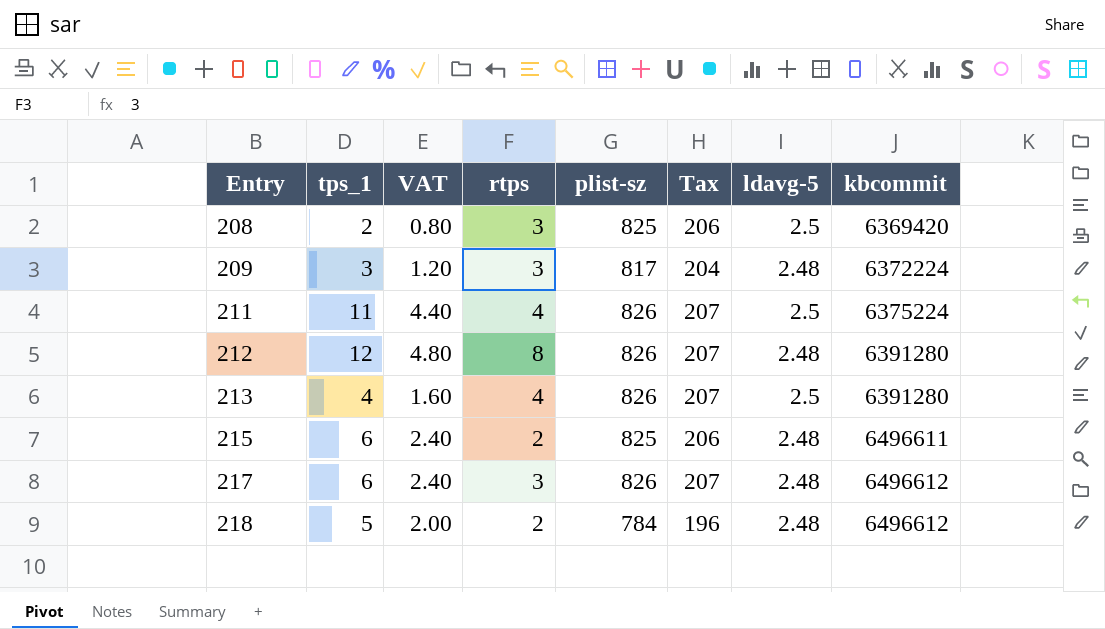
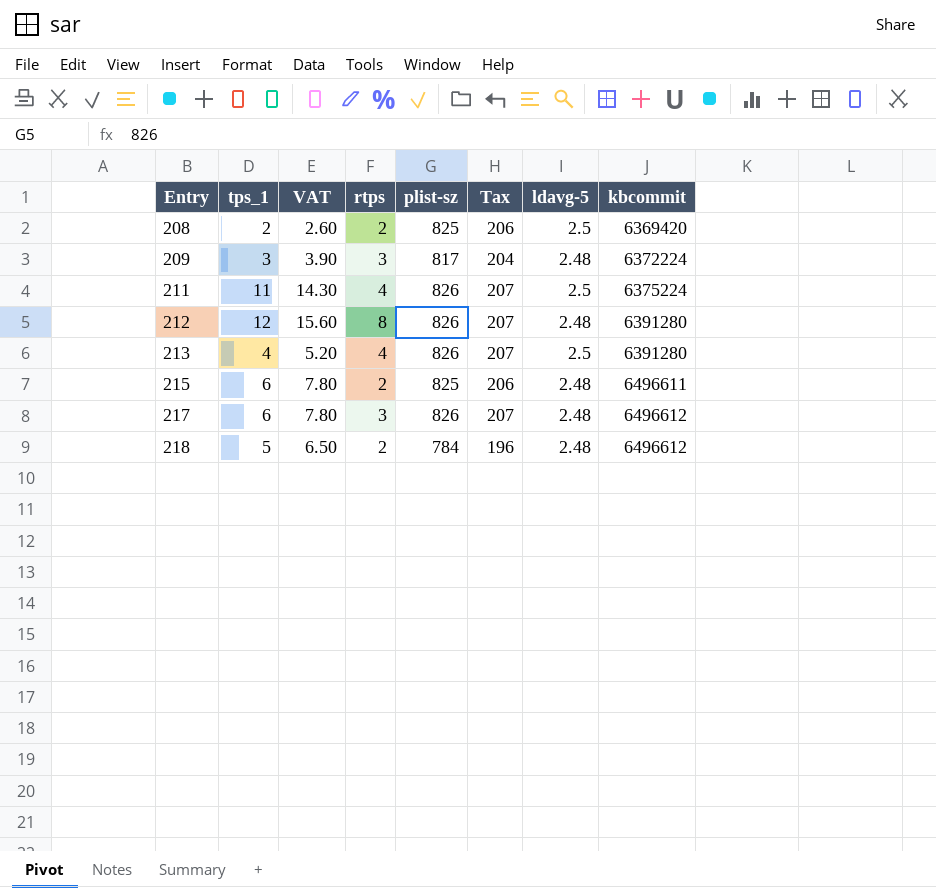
column VAT | formula: [tps_1] * 0.4 -> [tps_1] * 1.3
208 | rtps: 3 -> 2

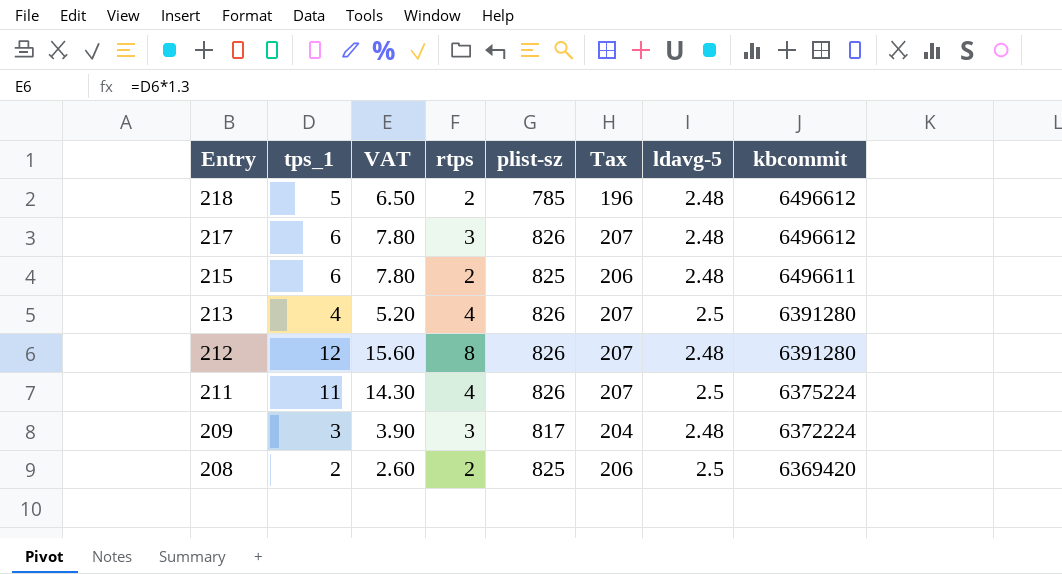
row order: Entry ascending -> Entry descending
218 | plist-sz: 784 -> 785

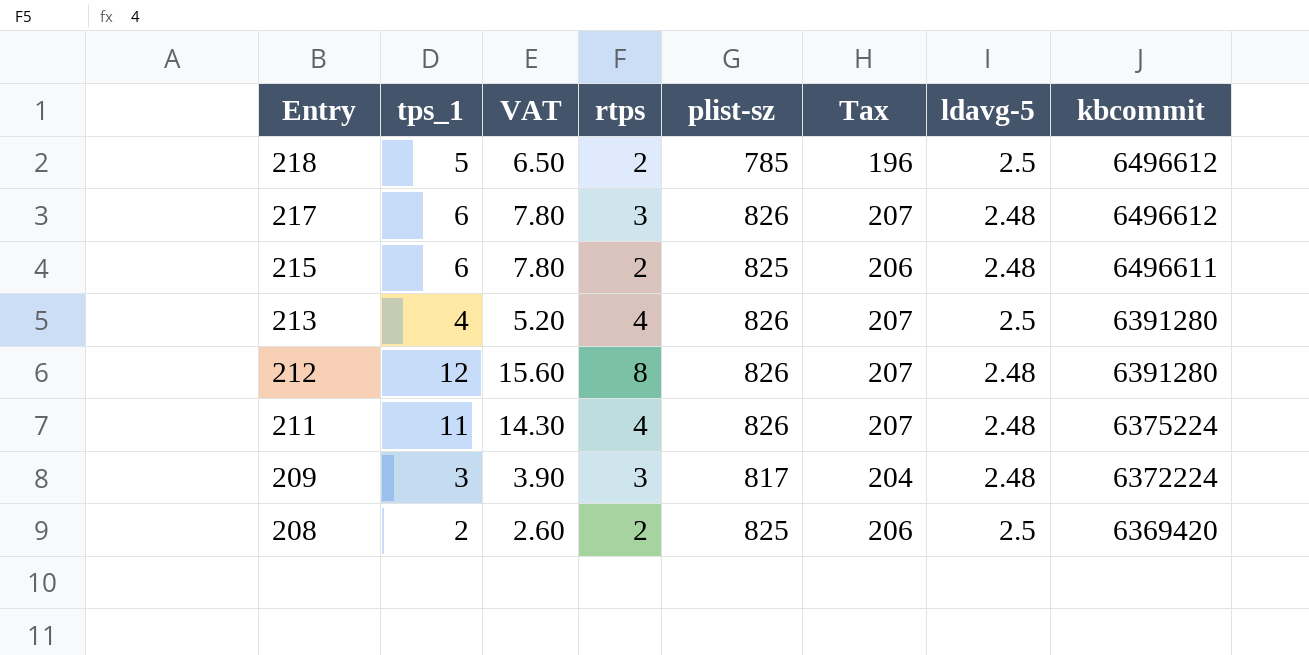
218 | ldavg-5: 2.48 -> 2.5
211 | ldavg-5: 2.5 -> 2.48

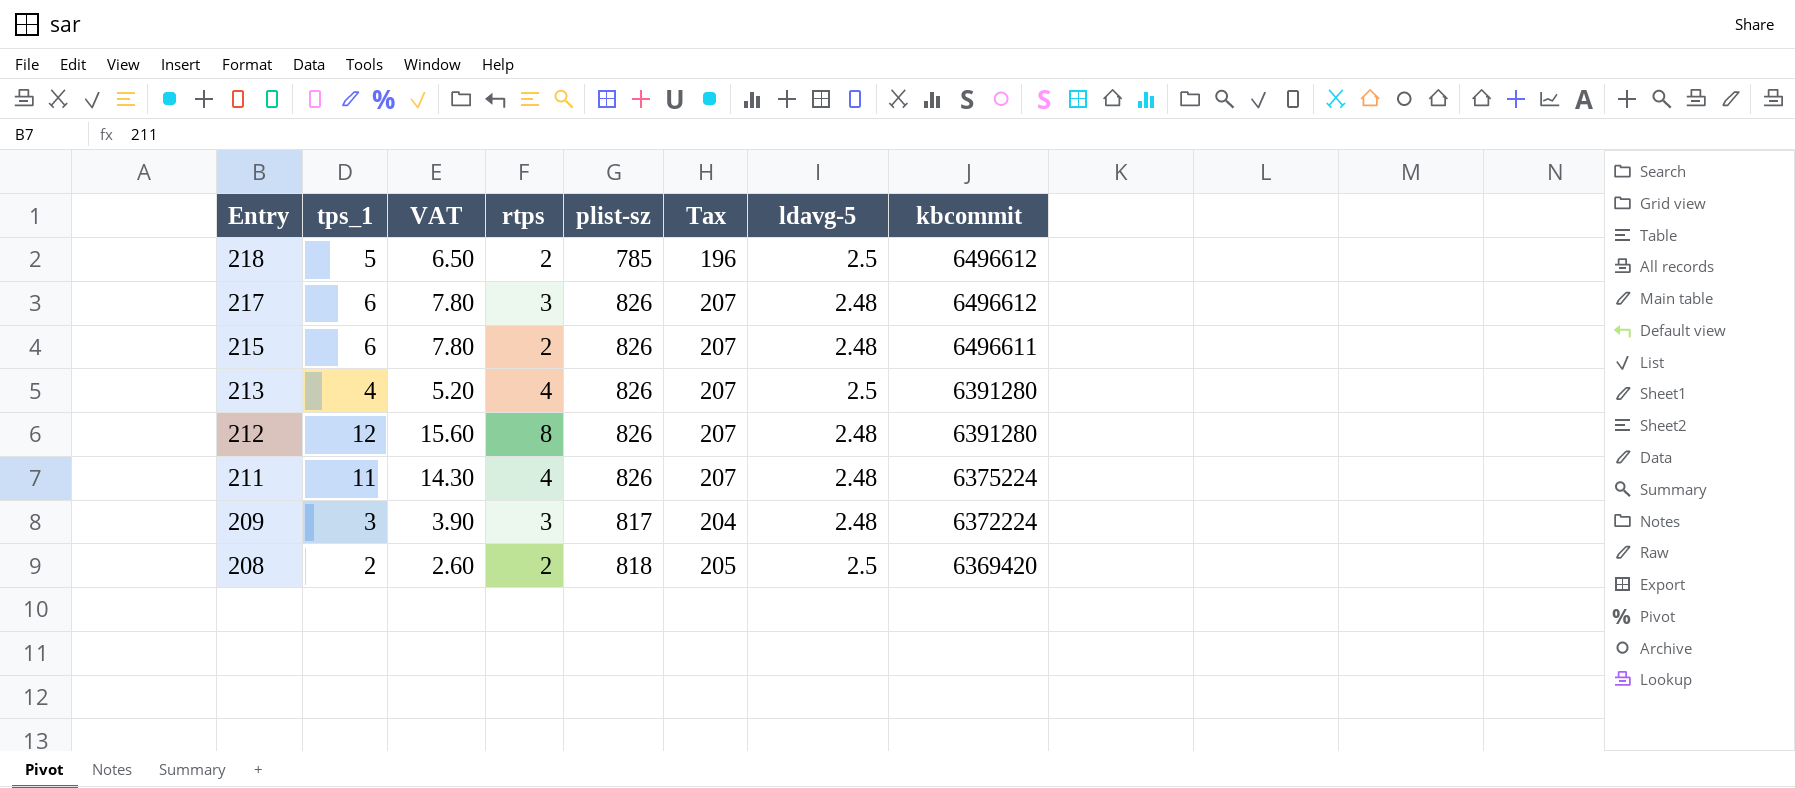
215 | plist-sz: 825 -> 826
215 | Tax: 206 -> 207
208 | plist-sz: 825 -> 818
208 | Tax: 206 -> 205

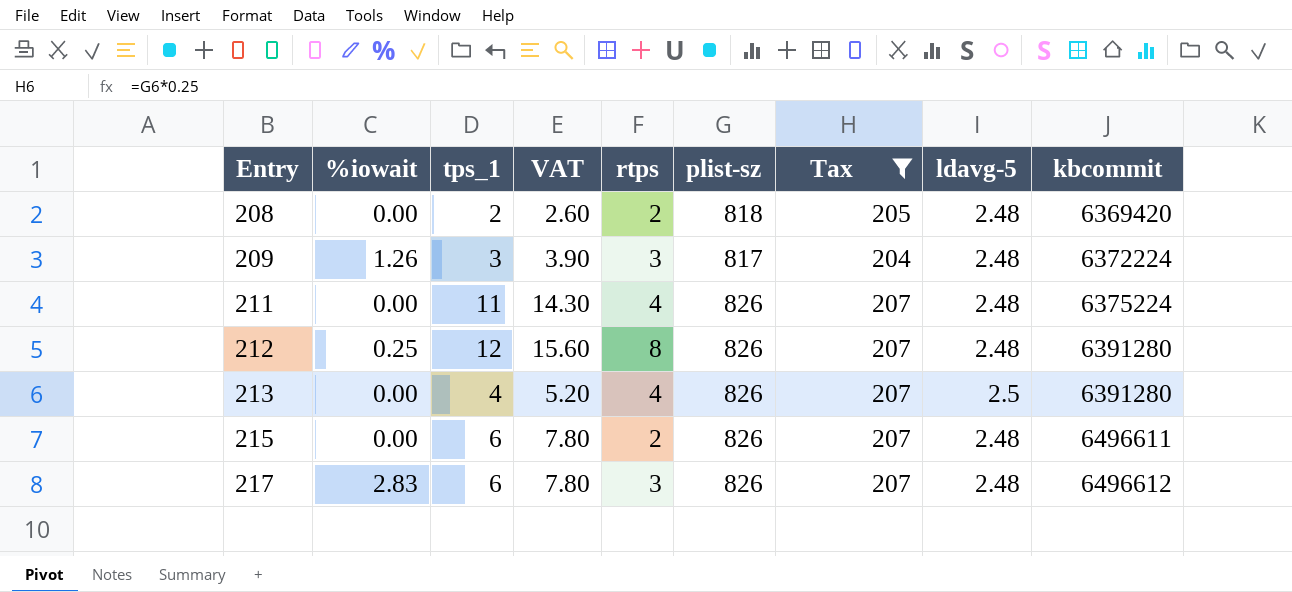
filter: none -> Tax != 196
row order: Entry descending -> Entry ascending
column %iowait | position: none -> 2
208 | ldavg-5: 2.5 -> 2.48

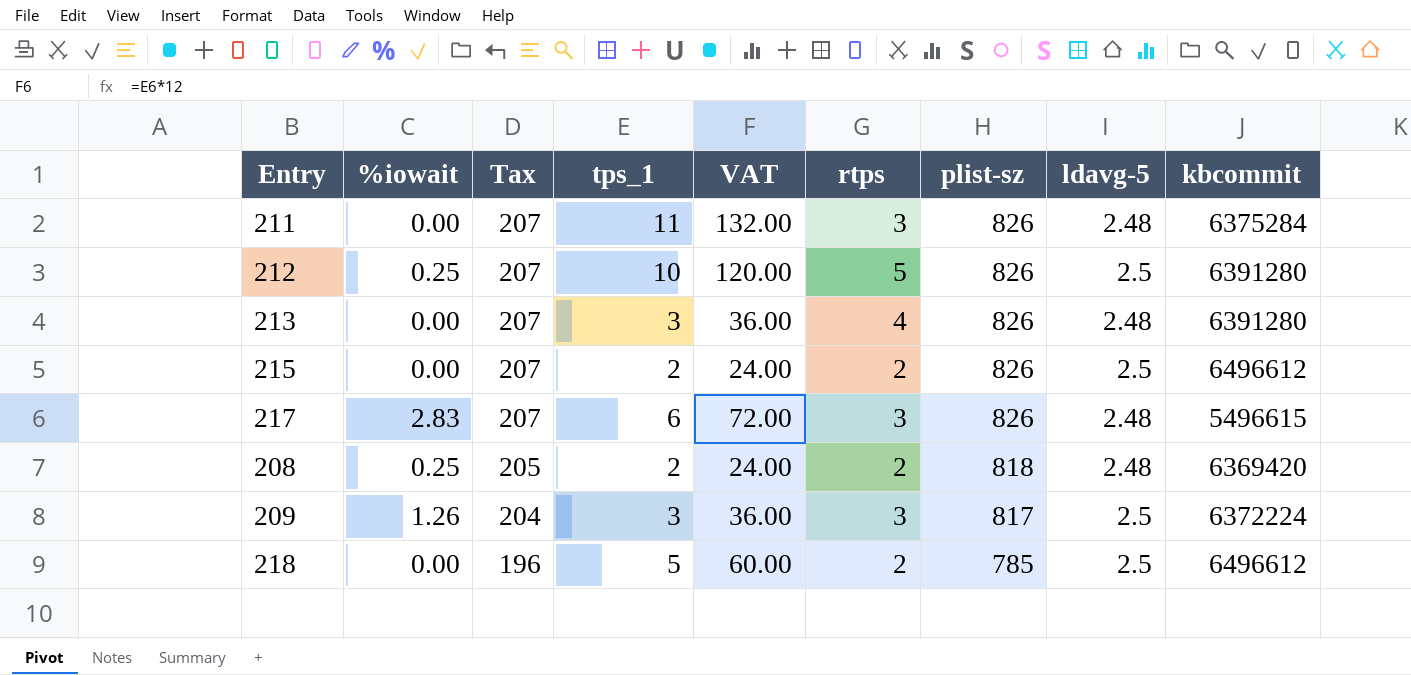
filter: Tax != 196 -> none
row order: Entry ascending -> Tax descending
column Tax | position: 7 -> 3
column VAT | formula: [tps_1] * 1.3 -> [tps_1] * 12
211 | rtps: 4 -> 3
211 | kbcommit: 6375224 -> 6375284
212 | tps_1: 12 -> 10
212 | rtps: 8 -> 5
212 | ldavg-5: 2.48 -> 2.5
213 | tps_1: 4 -> 3
213 | ldavg-5: 2.5 -> 2.48
215 | tps_1: 6 -> 2
215 | ldavg-5: 2.48 -> 2.5
215 | kbcommit: 6496611 -> 6496612
217 | kbcommit: 6496612 -> 5496615
208 | %iowait: 0.00 -> 0.25
209 | ldavg-5: 2.48 -> 2.5

